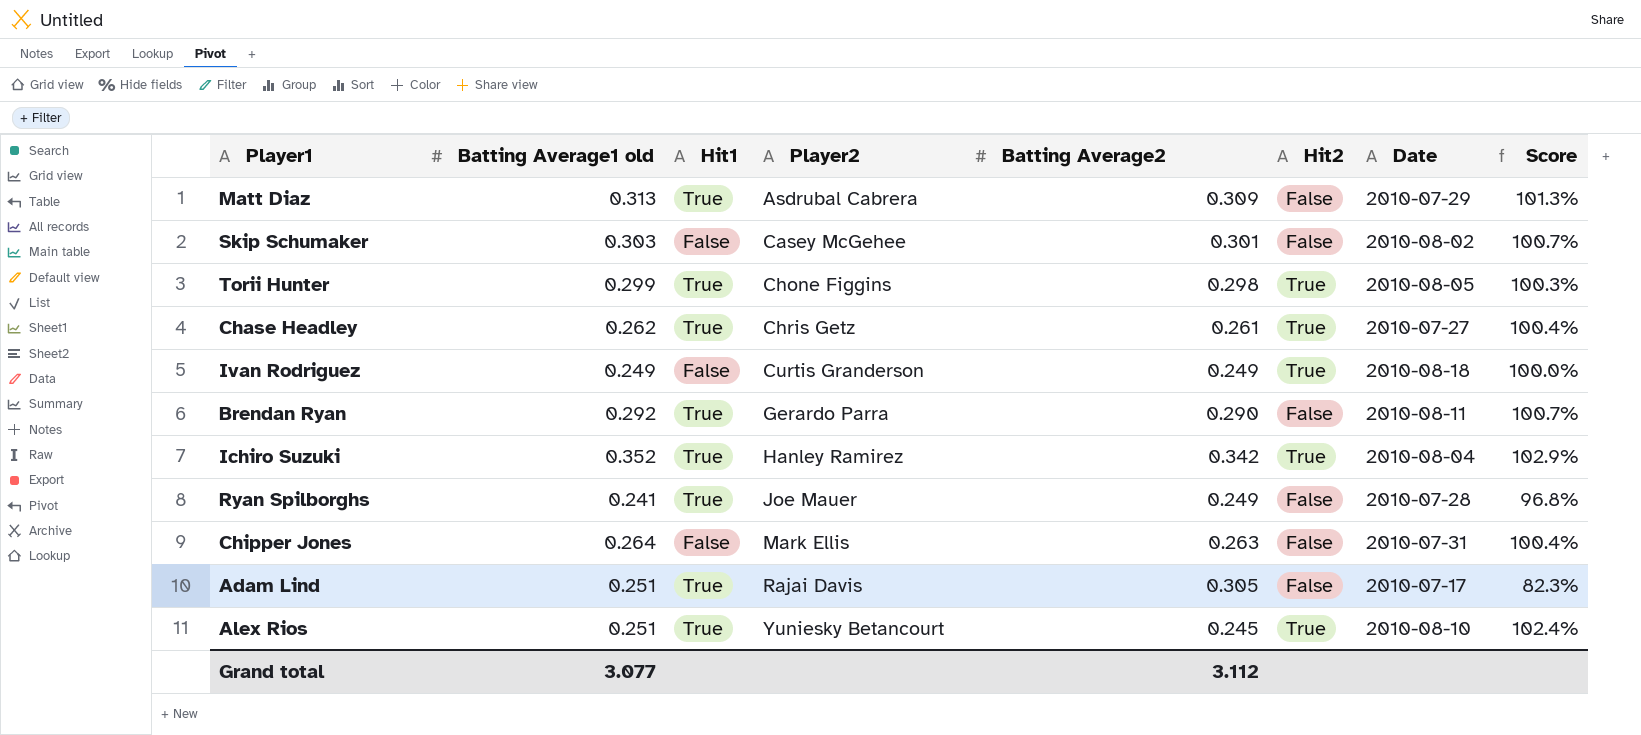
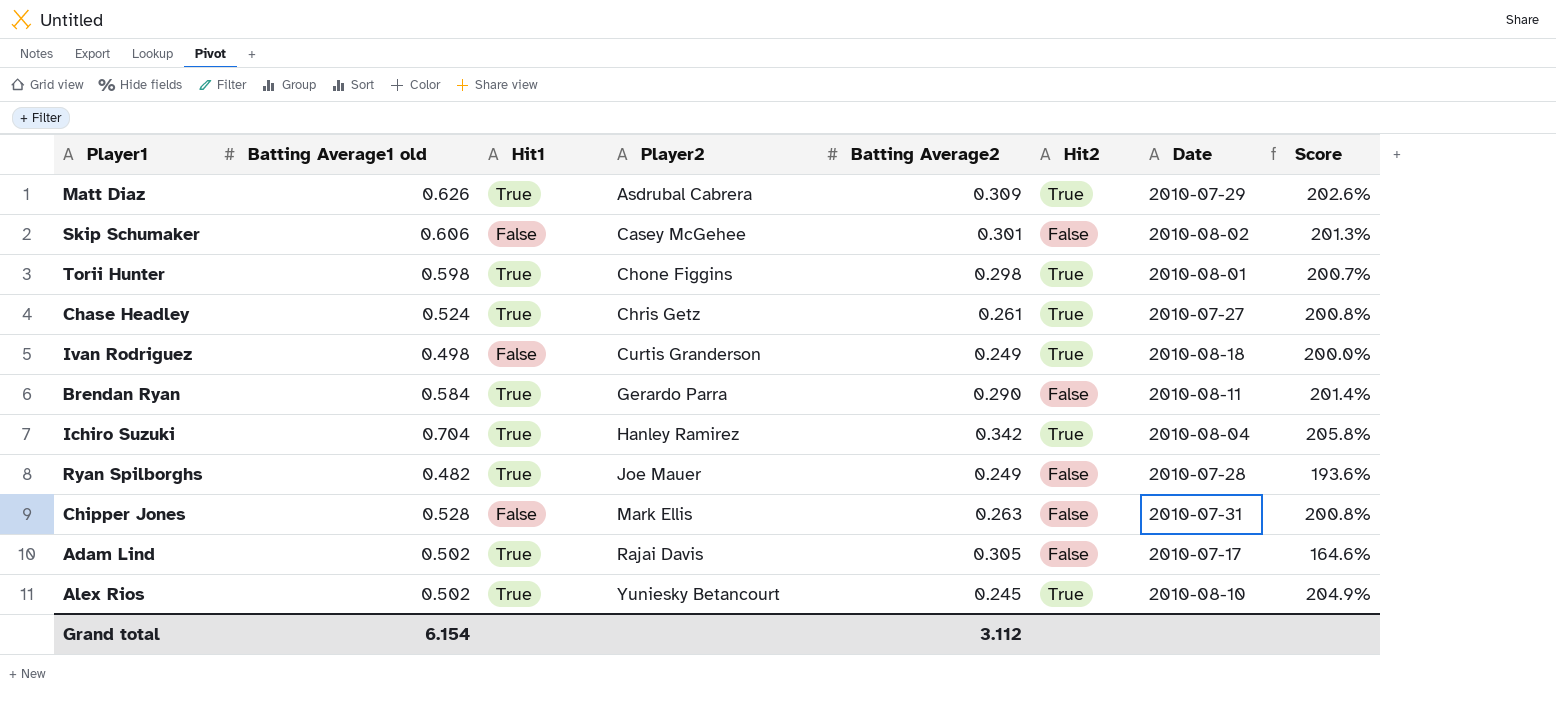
Matt Diaz | Batting Average1 old: 0.313 -> 0.626
Matt Diaz | Hit2: False -> True
Matt Diaz | Score: 101.3% -> 202.6%
Skip Schumaker | Batting Average1 old: 0.303 -> 0.606
Skip Schumaker | Score: 100.7% -> 201.3%
Torii Hunter | Batting Average1 old: 0.299 -> 0.598
Torii Hunter | Date: 2010-08-05 -> 2010-08-01
Torii Hunter | Score: 100.3% -> 200.7%
Chase Headley | Batting Average1 old: 0.262 -> 0.524
Chase Headley | Score: 100.4% -> 200.8%
Ivan Rodriguez | Batting Average1 old: 0.249 -> 0.498
Ivan Rodriguez | Score: 100.0% -> 200.0%
Brendan Ryan | Batting Average1 old: 0.292 -> 0.584
Brendan Ryan | Score: 100.7% -> 201.4%
Ichiro Suzuki | Batting Average1 old: 0.352 -> 0.704
Ichiro Suzuki | Score: 102.9% -> 205.8%
Ryan Spilborghs | Batting Average1 old: 0.241 -> 0.482
Ryan Spilborghs | Score: 96.8% -> 193.6%
Chipper Jones | Batting Average1 old: 0.264 -> 0.528
Chipper Jones | Score: 100.4% -> 200.8%
Adam Lind | Batting Average1 old: 0.251 -> 0.502
Adam Lind | Score: 82.3% -> 164.6%
Alex Rios | Batting Average1 old: 0.251 -> 0.502
Alex Rios | Score: 102.4% -> 204.9%
Grand total | Batting Average1 old: 3.077 -> 6.154

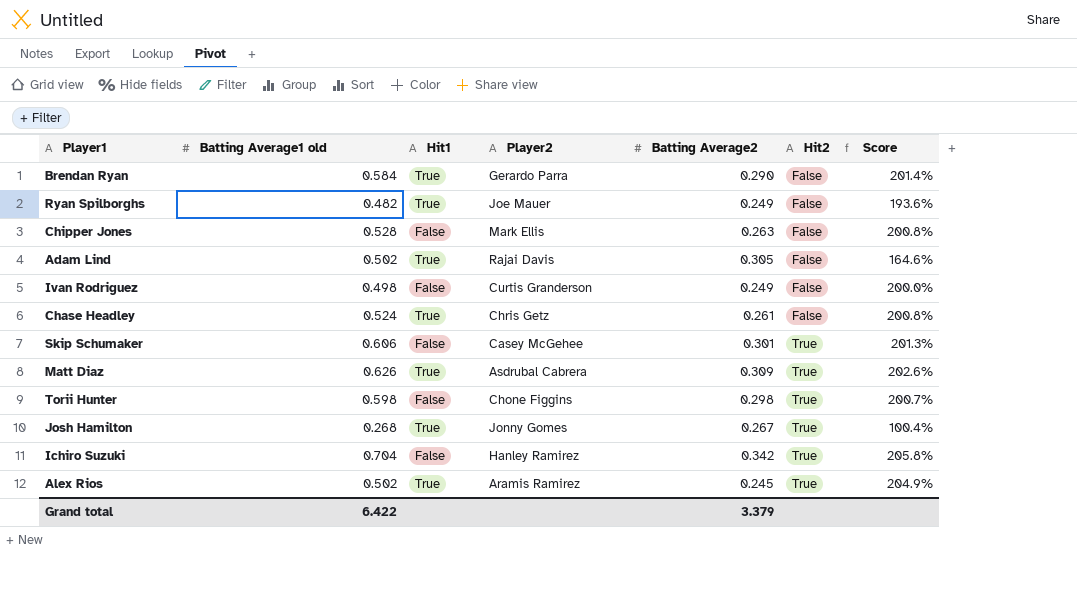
row order: Player2 ascending -> Hit2 ascending
column Date | position: 7 -> none
Ivan Rodriguez | Hit2: True -> False
Chase Headley | Hit2: True -> False
Skip Schumaker | Hit2: False -> True
Torii Hunter | Hit1: True -> False
row Josh Hamilton: none -> 0.268 | True | Jonny Gomes | 0.267 | True | 100.4%
Ichiro Suzuki | Hit1: True -> False
Alex Rios | Player2: Yuniesky Betancourt -> Aramis Ramirez
Grand total | Batting Average1 old: 6.154 -> 6.422
Grand total | Batting Average2: 3.112 -> 3.379

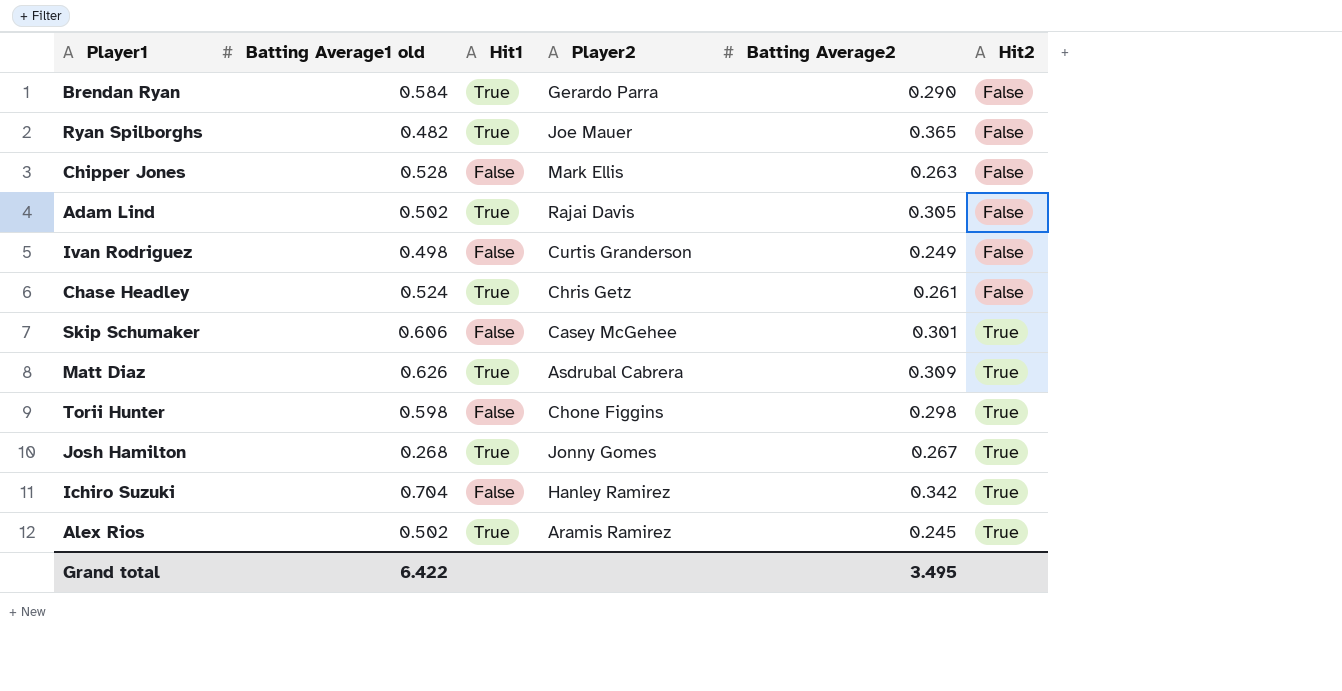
column Score | formula: [Batting Average1 old] / [Batting Average2] -> none
Ryan Spilborghs | Batting Average2: 0.249 -> 0.365
Grand total | Batting Average2: 3.379 -> 3.495

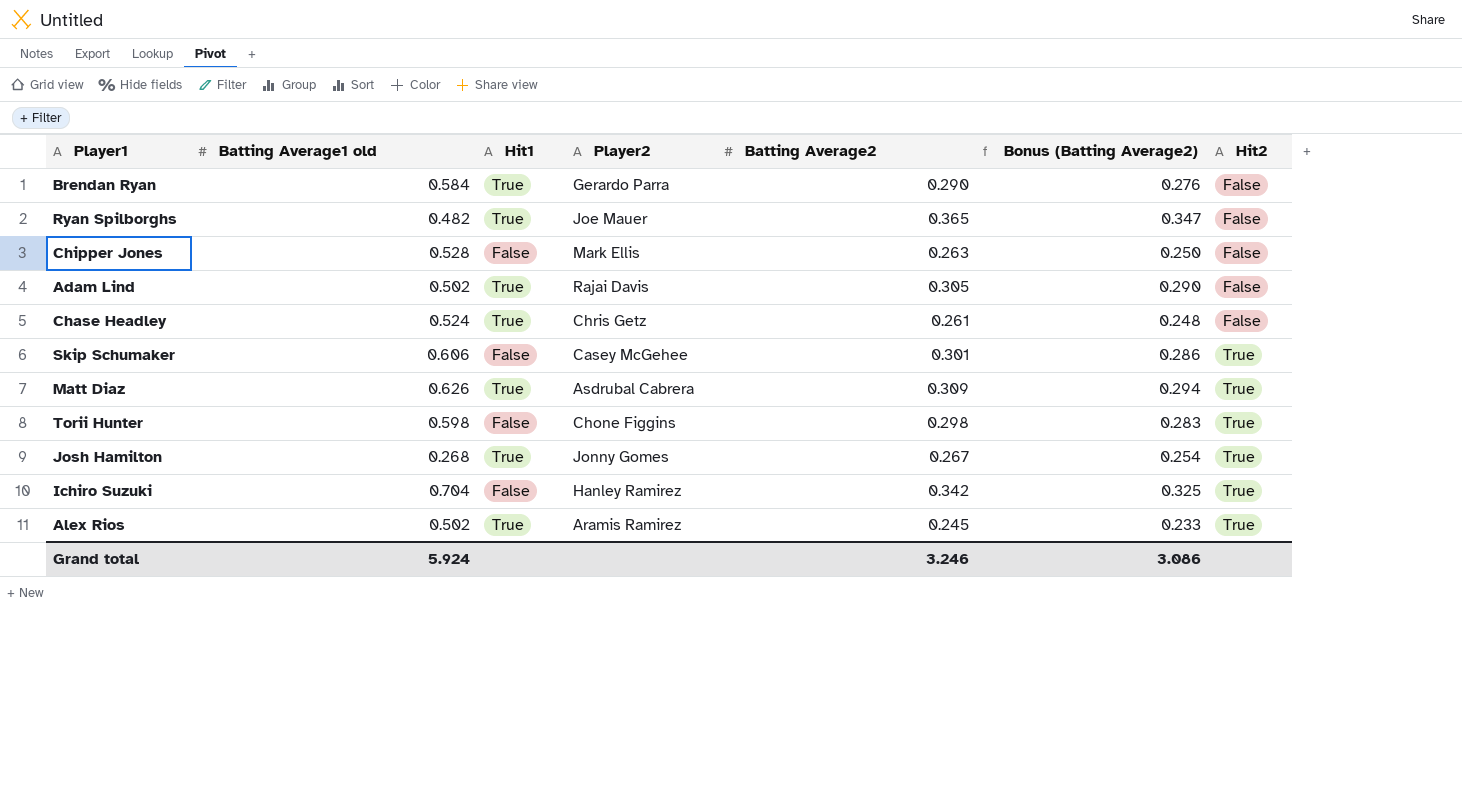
column Bonus (Batting Average2) | formula: none -> [Batting Average2] * 0.95
row Ivan Rodriguez: 0.498 | False | Curtis Granderson | 0.249 | False -> none
Grand total | Batting Average1 old: 6.422 -> 5.924
Grand total | Batting Average2: 3.495 -> 3.246

